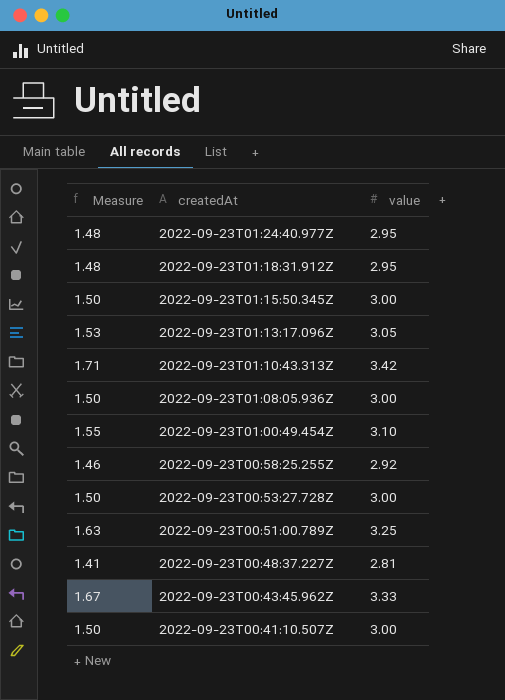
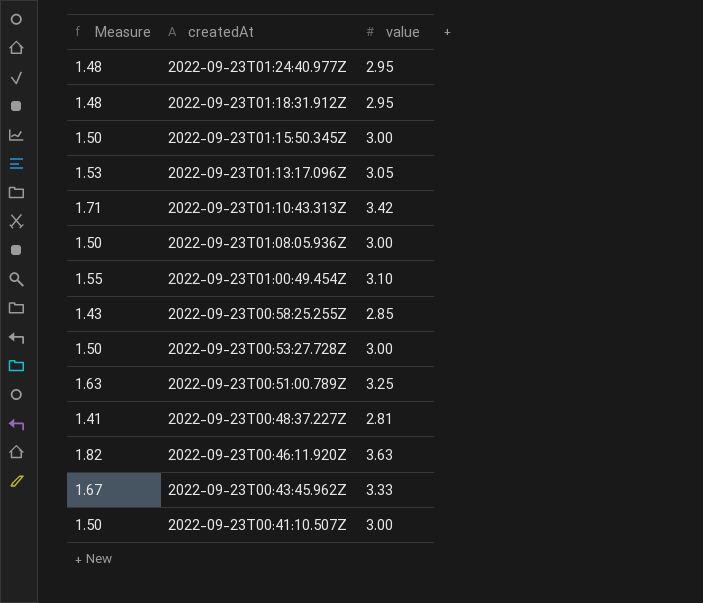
2022-09-23T00:58:25.255Z | Measure: 1.46 -> 1.43
2022-09-23T00:58:25.255Z | value: 2.92 -> 2.85
row 2022-09-23T00:46:11.920Z: none -> 1.82 | 3.63

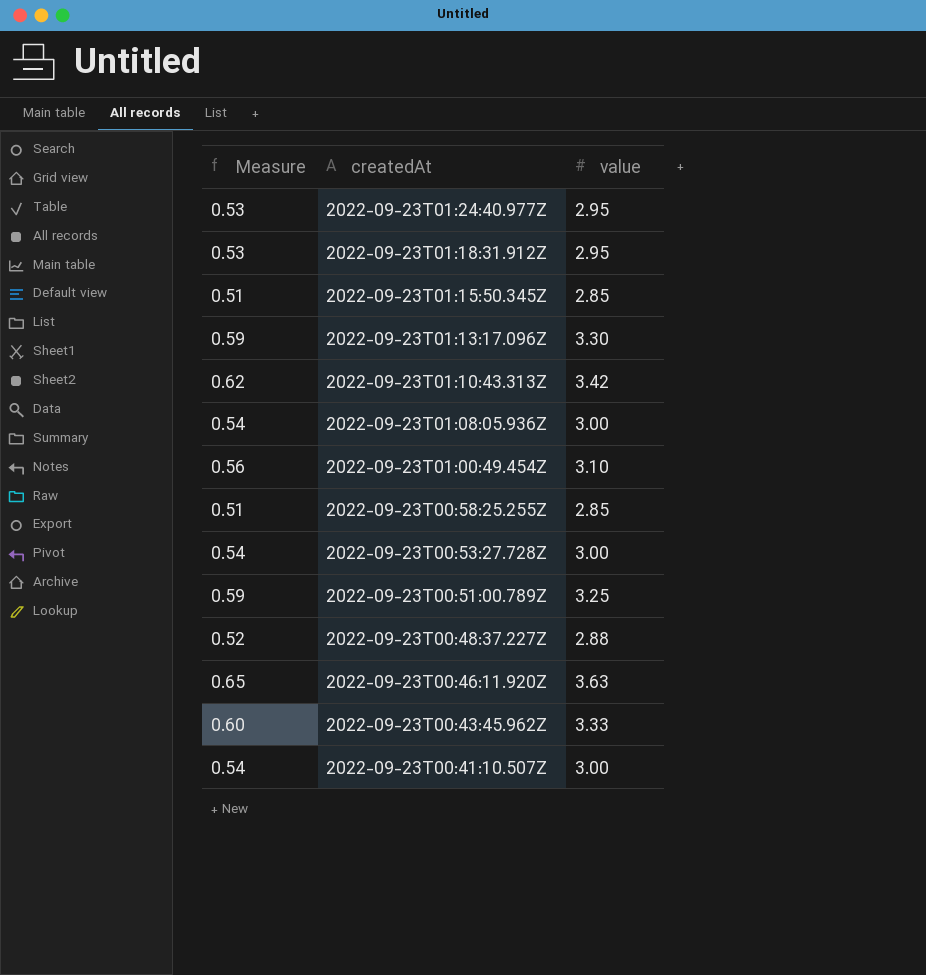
column Measure | formula: [value] * 0.5 -> [value] * 0.18
2022-09-23T01:15:50.345Z | value: 3.00 -> 2.85
2022-09-23T01:13:17.096Z | value: 3.05 -> 3.30
2022-09-23T00:48:37.227Z | value: 2.81 -> 2.88

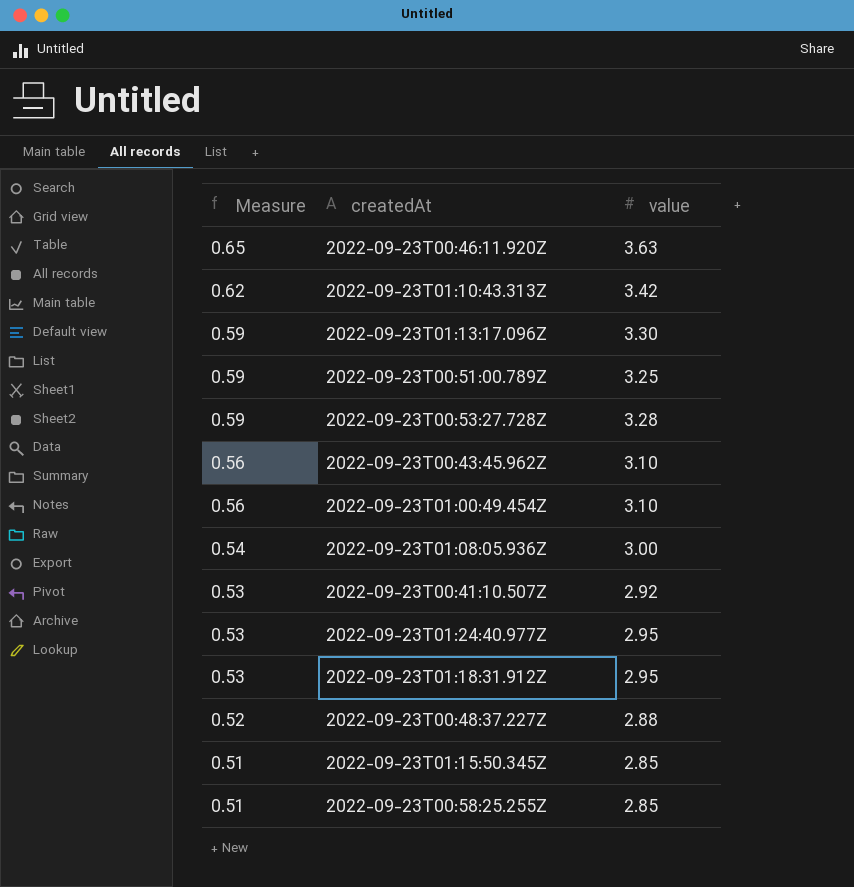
row order: createdAt descending -> Measure descending
2022-09-23T00:53:27.728Z | Measure: 0.54 -> 0.59
2022-09-23T00:53:27.728Z | value: 3.00 -> 3.28
2022-09-23T00:43:45.962Z | Measure: 0.60 -> 0.56
2022-09-23T00:43:45.962Z | value: 3.33 -> 3.10
2022-09-23T00:41:10.507Z | Measure: 0.54 -> 0.53
2022-09-23T00:41:10.507Z | value: 3.00 -> 2.92

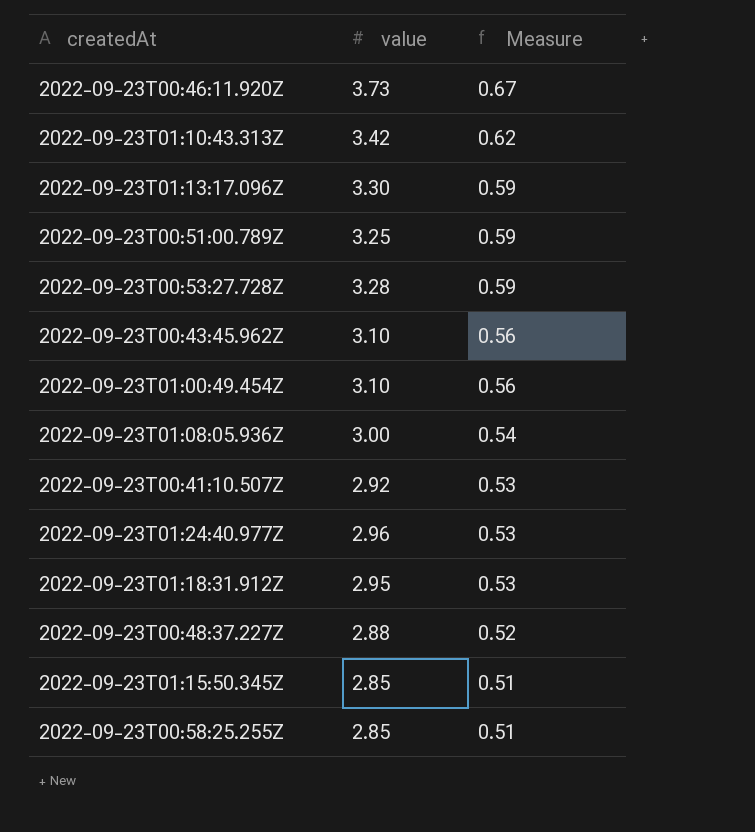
column Measure | position: 1 -> 3
2022-09-23T00:46:11.920Z | value: 3.63 -> 3.73
2022-09-23T00:46:11.920Z | Measure: 0.65 -> 0.67
2022-09-23T01:24:40.977Z | value: 2.95 -> 2.96

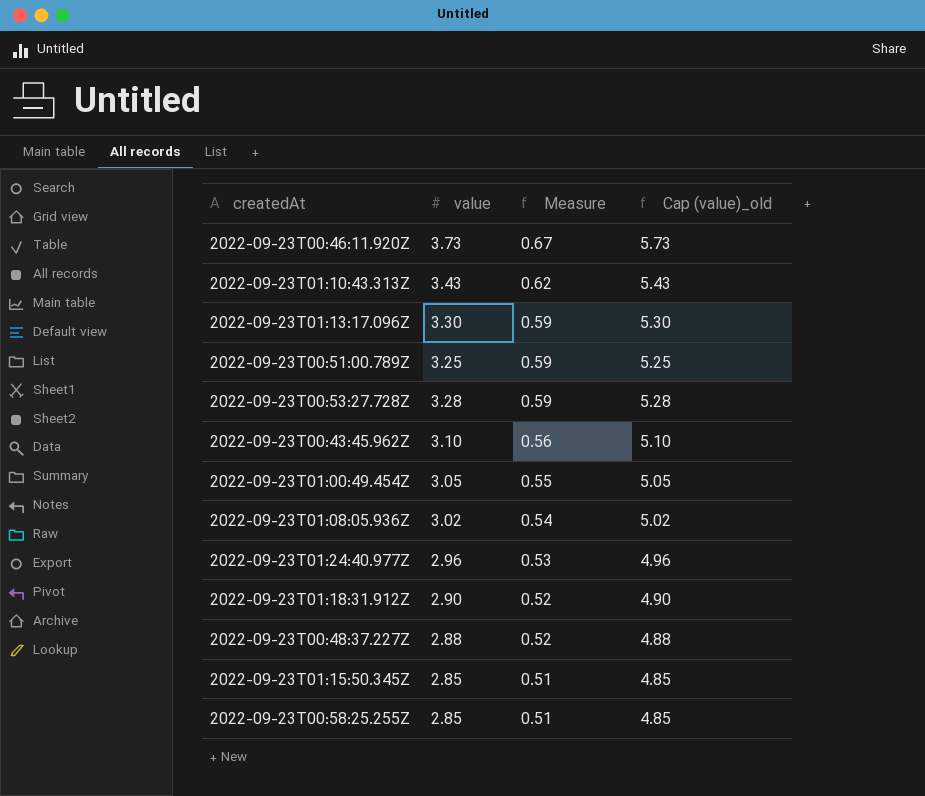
column Cap (value)_old | formula: none -> [value] + 2
row 2022-09-23T00:41:10.507Z: 2.92 | 0.53 -> none
2022-09-23T01:10:43.313Z | value: 3.42 -> 3.43
2022-09-23T01:00:49.454Z | value: 3.10 -> 3.05
2022-09-23T01:00:49.454Z | Measure: 0.56 -> 0.55
2022-09-23T01:08:05.936Z | value: 3.00 -> 3.02
2022-09-23T01:18:31.912Z | value: 2.95 -> 2.90
2022-09-23T01:18:31.912Z | Measure: 0.53 -> 0.52

